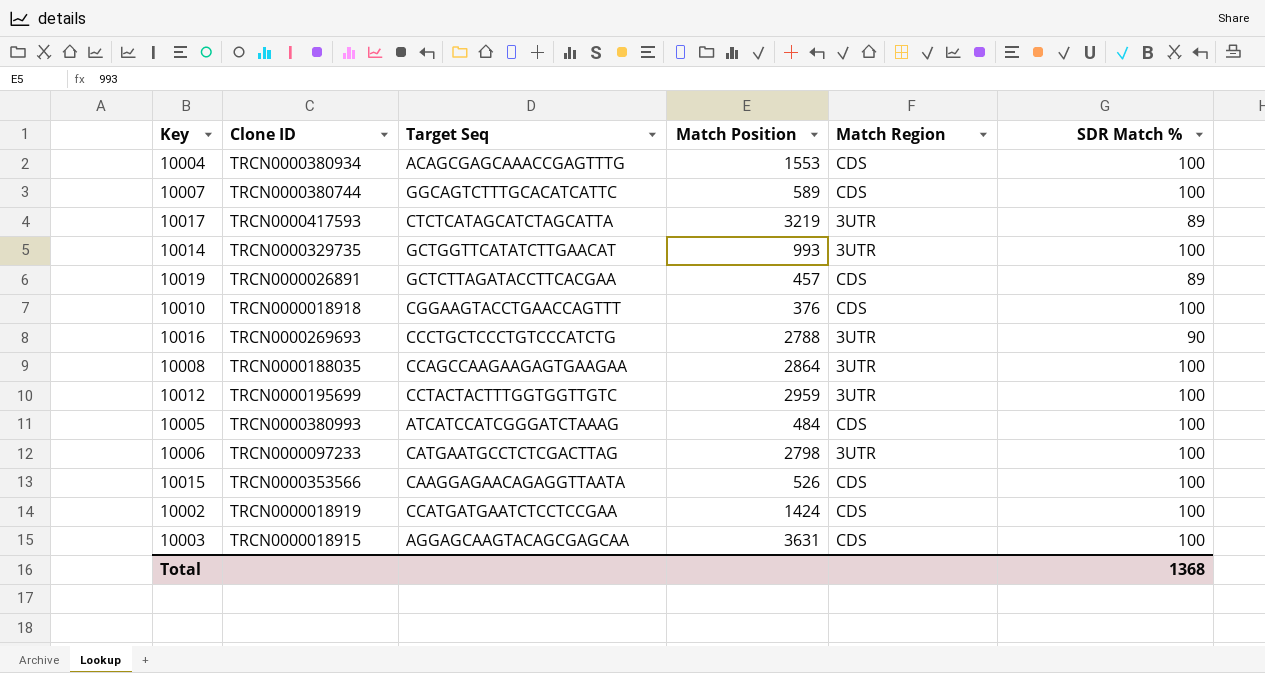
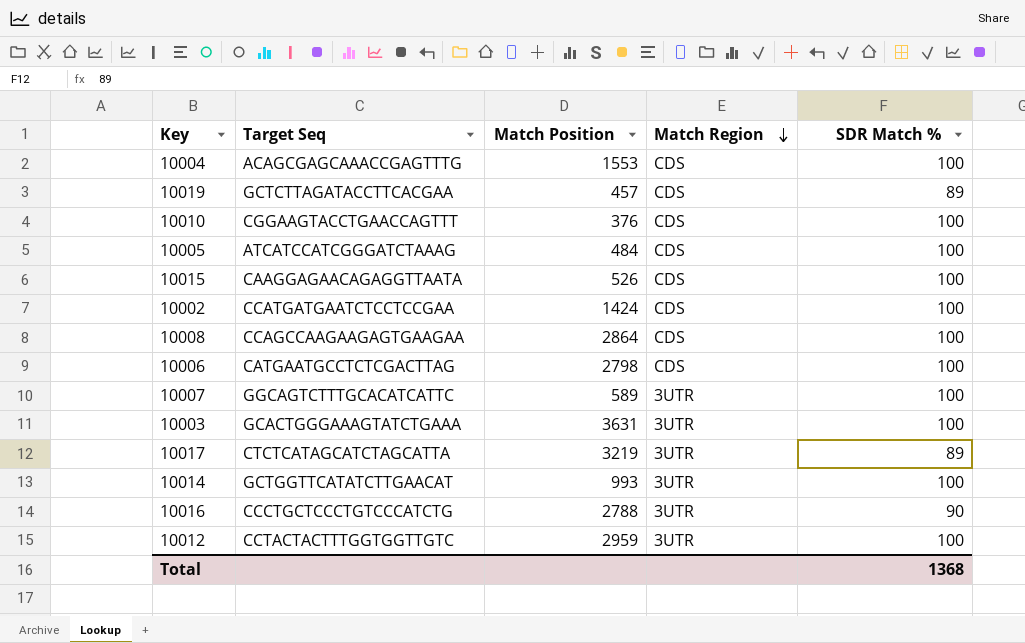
row order: none -> Match Region descending
column Clone ID | position: 2 -> none
10008 | Match Region: 3UTR -> CDS
10006 | Match Region: 3UTR -> CDS
10007 | Match Region: CDS -> 3UTR
10003 | Target Seq: AGGAGCAAGTACAGCGAGCAA -> GCACTGGGAAAGTATCTGAAA
10003 | Match Region: CDS -> 3UTR

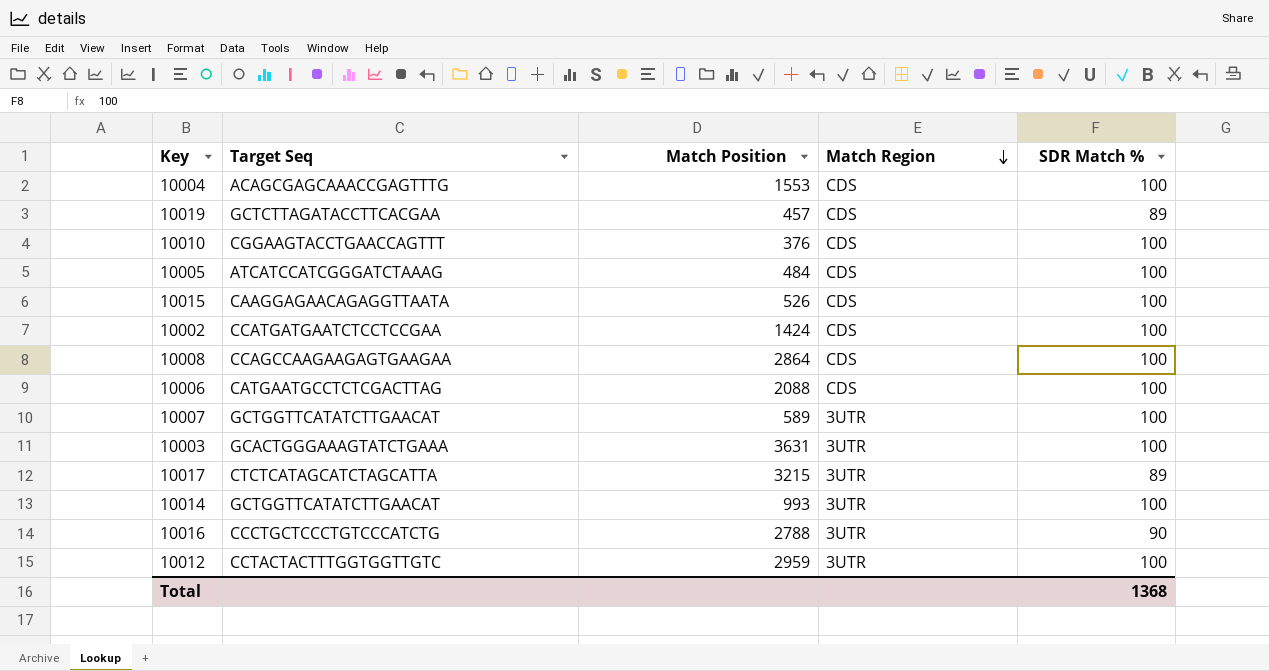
10006 | Match Position: 2798 -> 2088
10007 | Target Seq: GGCAGTCTTTGCACATCATTC -> GCTGGTTCATATCTTGAACAT
10017 | Match Position: 3219 -> 3215

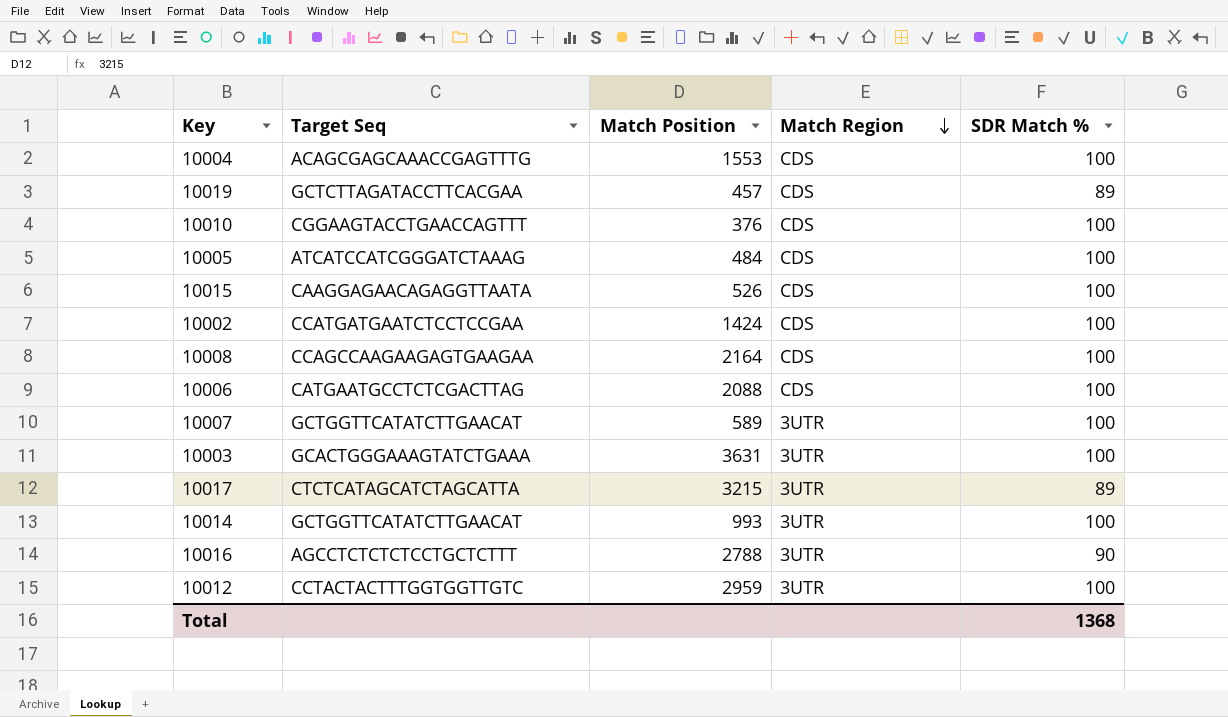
10008 | Match Position: 2864 -> 2164
10016 | Target Seq: CCCTGCTCCCTGTCCCATCTG -> AGCCTCTCTCTCCTGCTCTTT

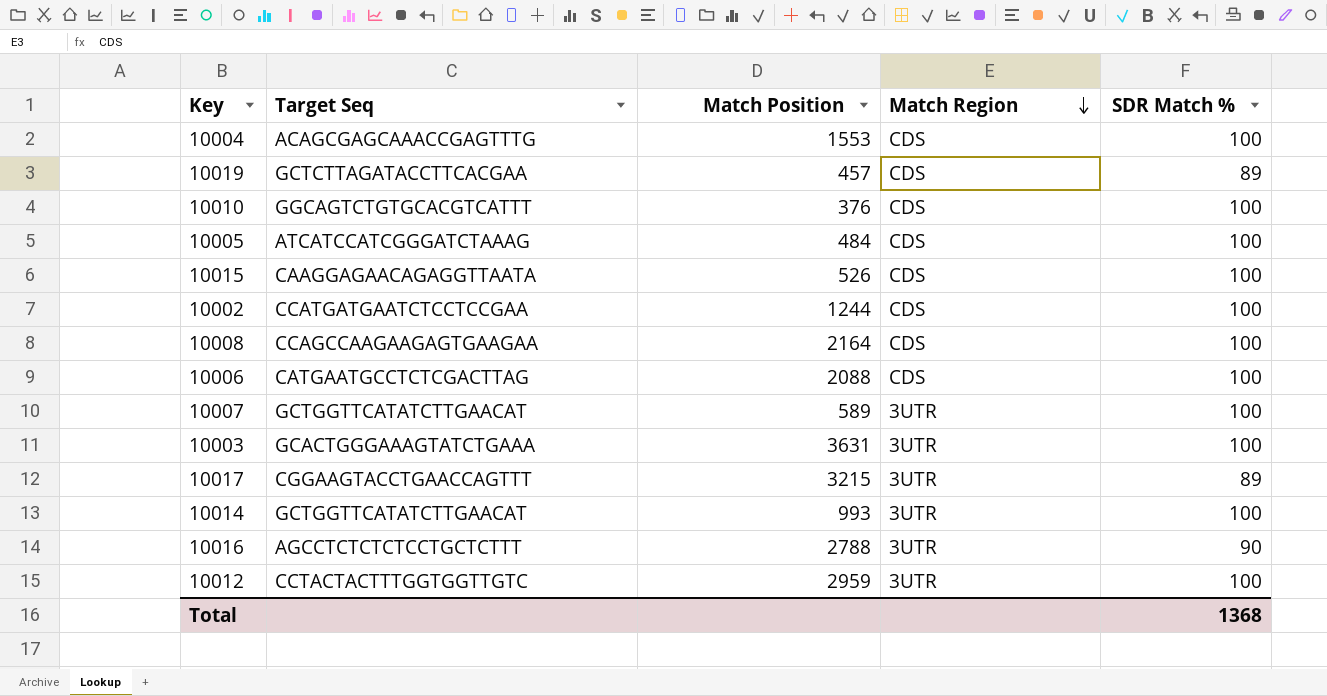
10010 | Target Seq: CGGAAGTACCTGAACCAGTTT -> GGCAGTCTGTGCACGTCATTT
10002 | Match Position: 1424 -> 1244
10017 | Target Seq: CTCTCATAGCATCTAGCATTA -> CGGAAGTACCTGAACCAGTTT

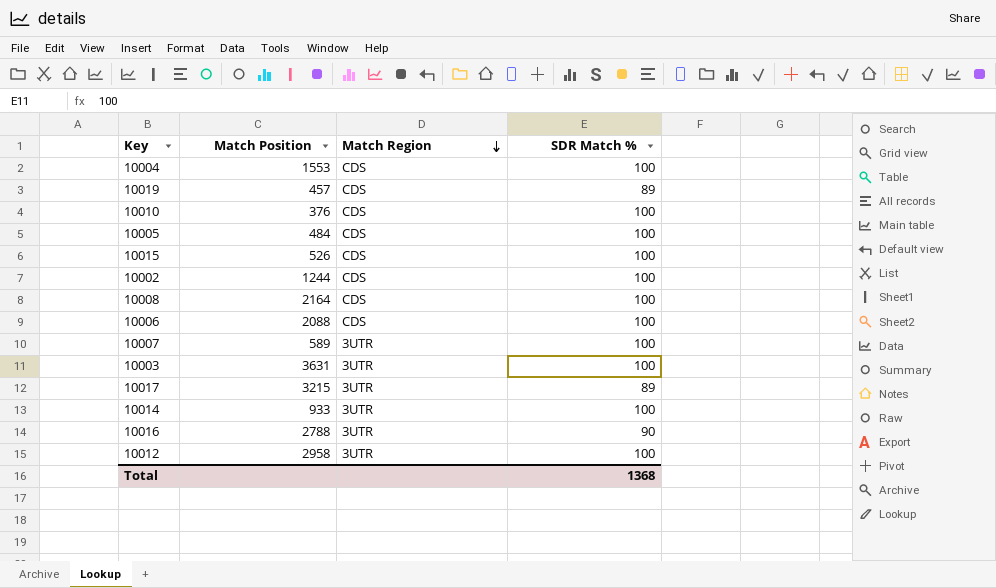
column Target Seq | position: 2 -> none
10014 | Match Position: 993 -> 933
10012 | Match Position: 2959 -> 2958

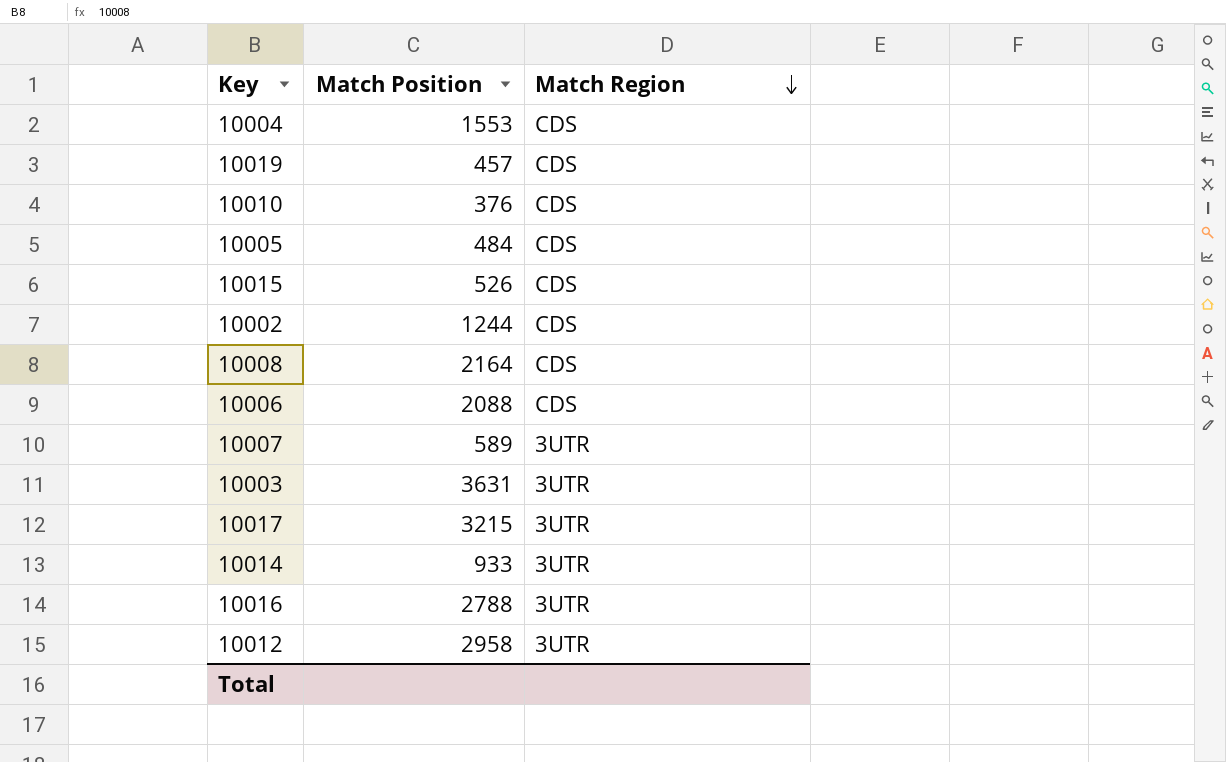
column SDR Match % | position: 4 -> none

